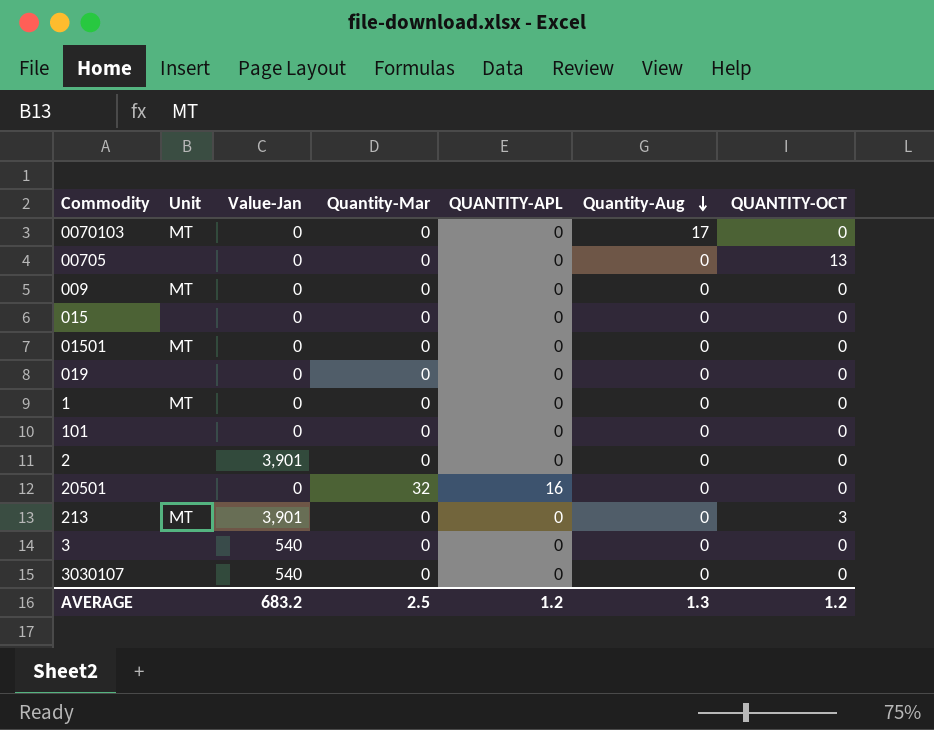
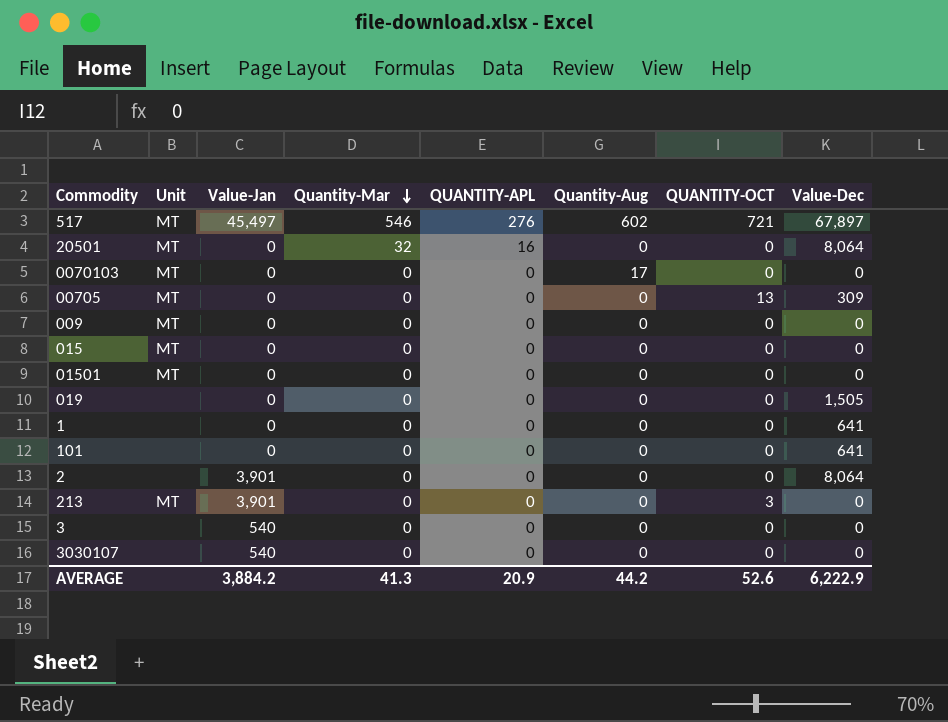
row order: Quantity-Aug descending -> Quantity-Mar descending
column Value-Dec | position: none -> 8
row 517: none -> MT | 45,497 | 546 | 276 | 602 | 721 | 67,897
20501 | Unit: none -> MT
00705 | Unit: none -> MT
015 | Unit: none -> MT
1 | Unit: MT -> none
AVERAGE | Value-Jan: 683.2 -> 3,884.2
AVERAGE | Quantity-Mar: 2.5 -> 41.3
AVERAGE | QUANTITY-APL: 1.2 -> 20.9
AVERAGE | Quantity-Aug: 1.3 -> 44.2
AVERAGE | QUANTITY-OCT: 1.2 -> 52.6

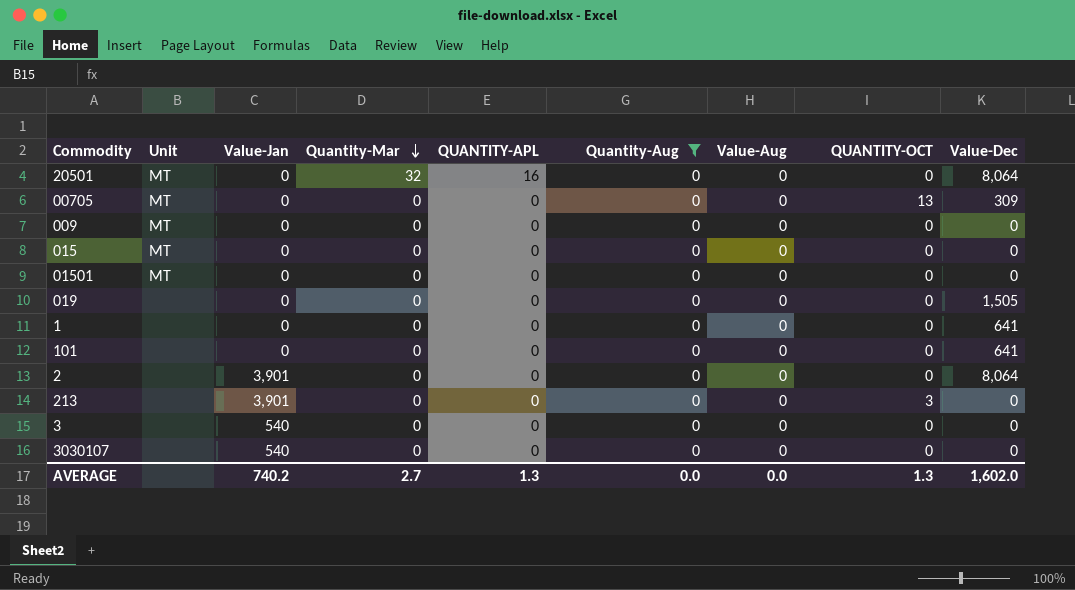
filter: none -> Quantity-Aug = 0
column Value-Aug | position: none -> 7
213 | Unit: MT -> none
AVERAGE | Value-Jan: 3,884.2 -> 740.2
AVERAGE | Quantity-Mar: 41.3 -> 2.7
AVERAGE | QUANTITY-APL: 20.9 -> 1.3
AVERAGE | Quantity-Aug: 44.2 -> 0.0
AVERAGE | QUANTITY-OCT: 52.6 -> 1.3
AVERAGE | Value-Dec: 6,222.9 -> 1,602.0

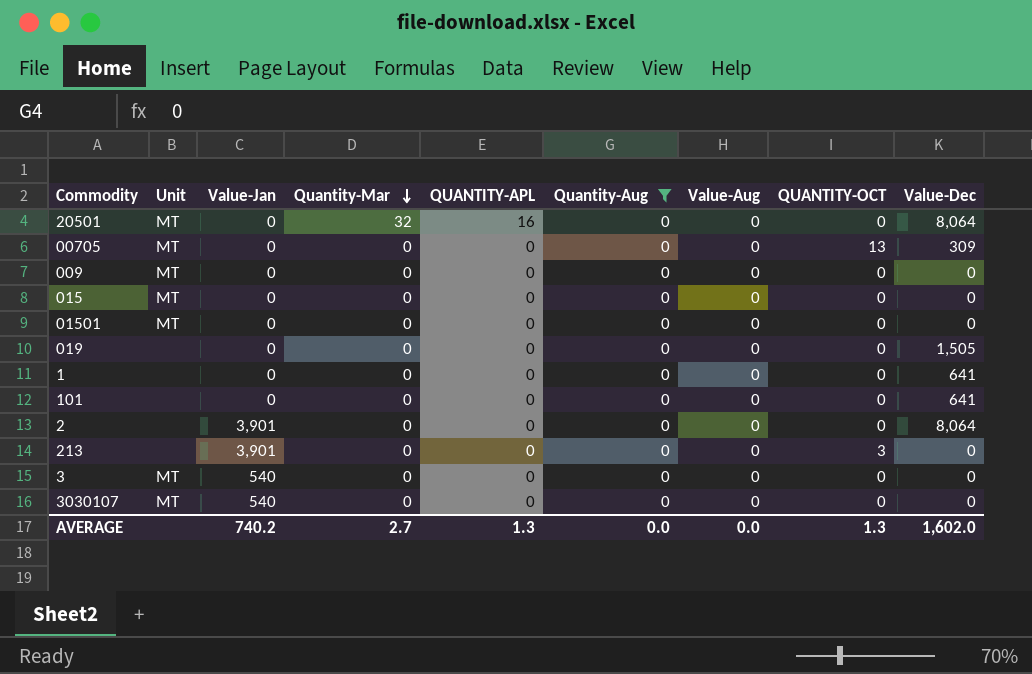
3 | Unit: none -> MT
3030107 | Unit: none -> MT

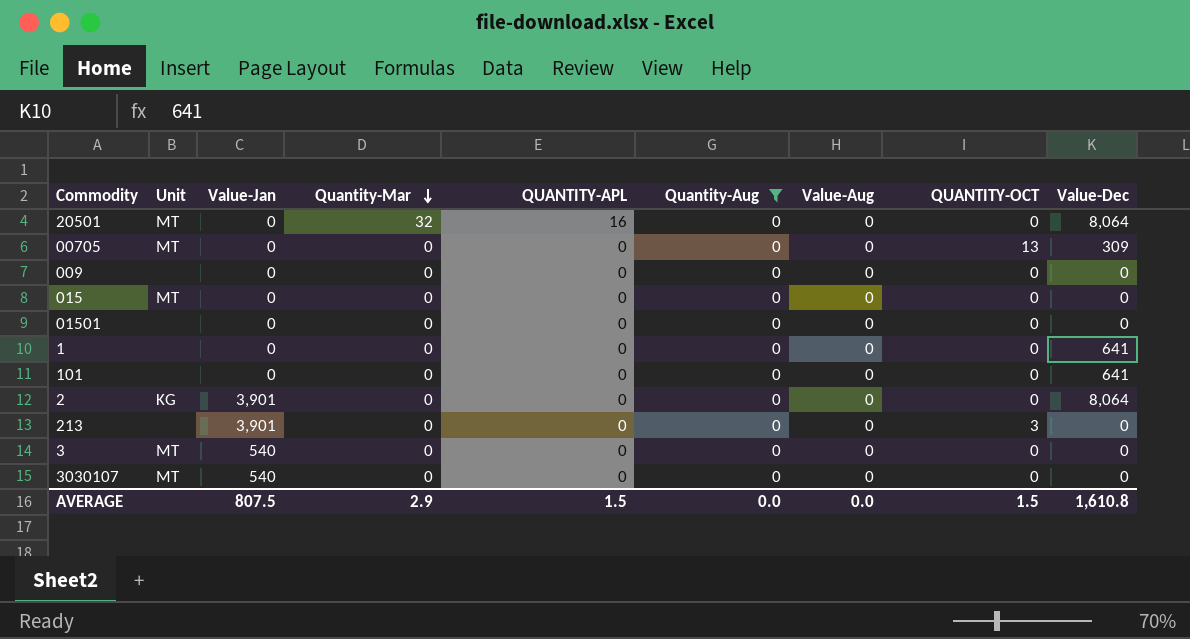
row 019: none | 0 | 0 | 0 | 0 | 0 | 0 | 1,505 -> none
009 | Unit: MT -> none
01501 | Unit: MT -> none
2 | Unit: none -> KG
AVERAGE | Value-Jan: 740.2 -> 807.5
AVERAGE | Quantity-Mar: 2.7 -> 2.9
AVERAGE | QUANTITY-APL: 1.3 -> 1.5
AVERAGE | QUANTITY-OCT: 1.3 -> 1.5
AVERAGE | Value-Dec: 1,602.0 -> 1,610.8

